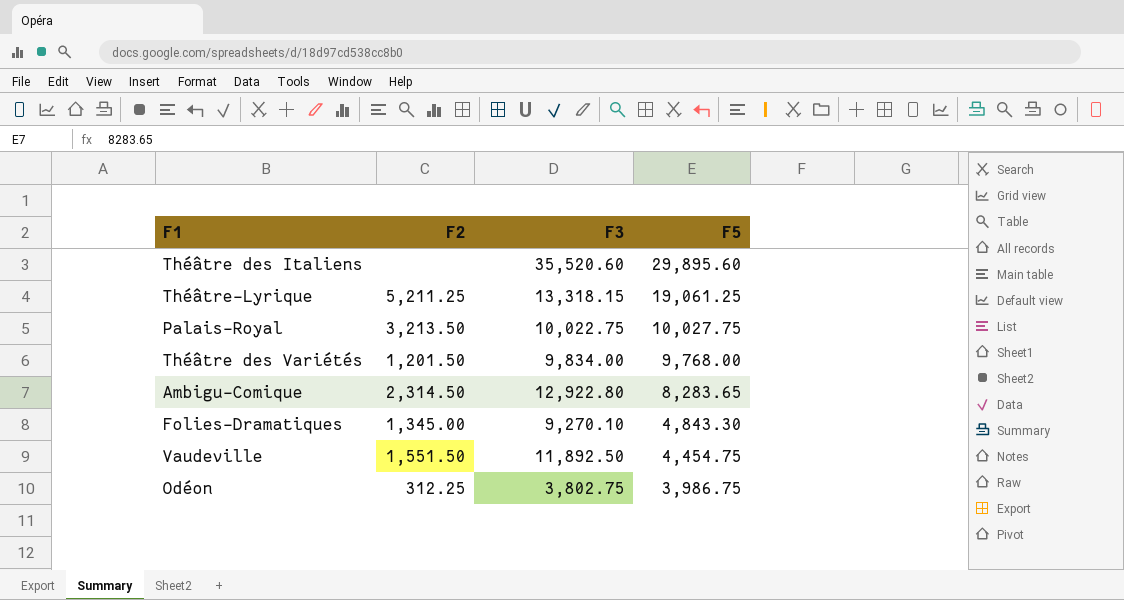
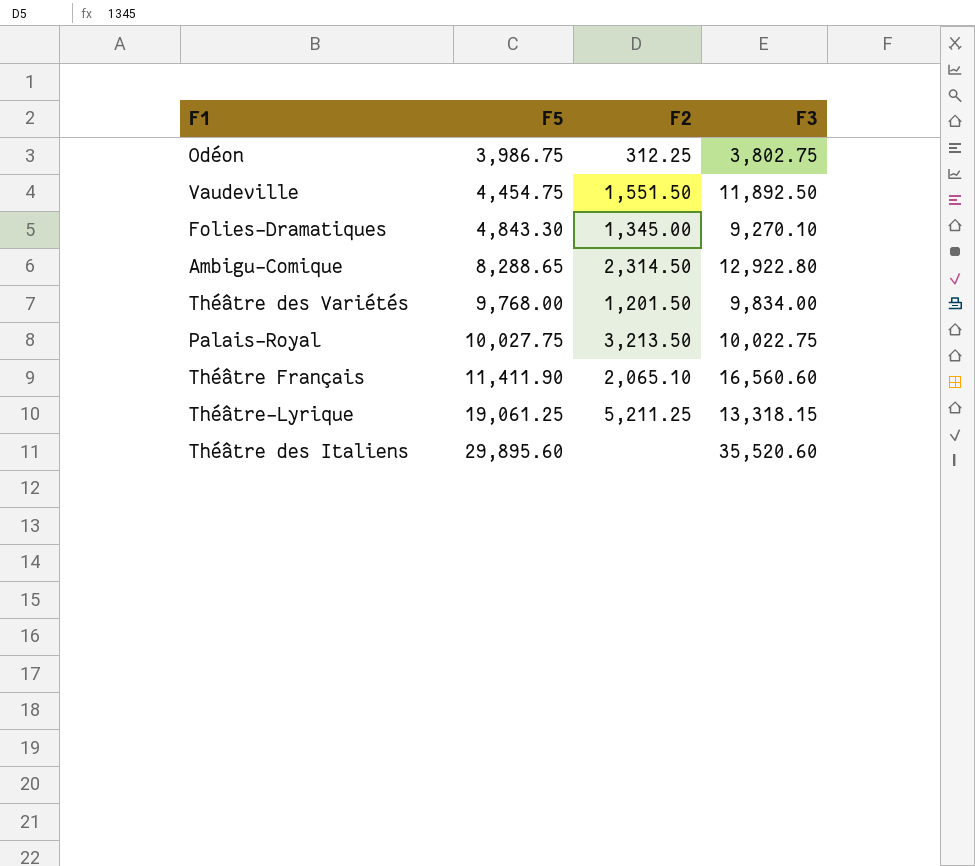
row order: F5 descending -> F5 ascending
column F5 | position: 4 -> 2
Ambigu-Comique | F5: 8,283.65 -> 8,288.65
row Théâtre Français: none -> 11,411.90 | 2,065.10 | 16,560.60

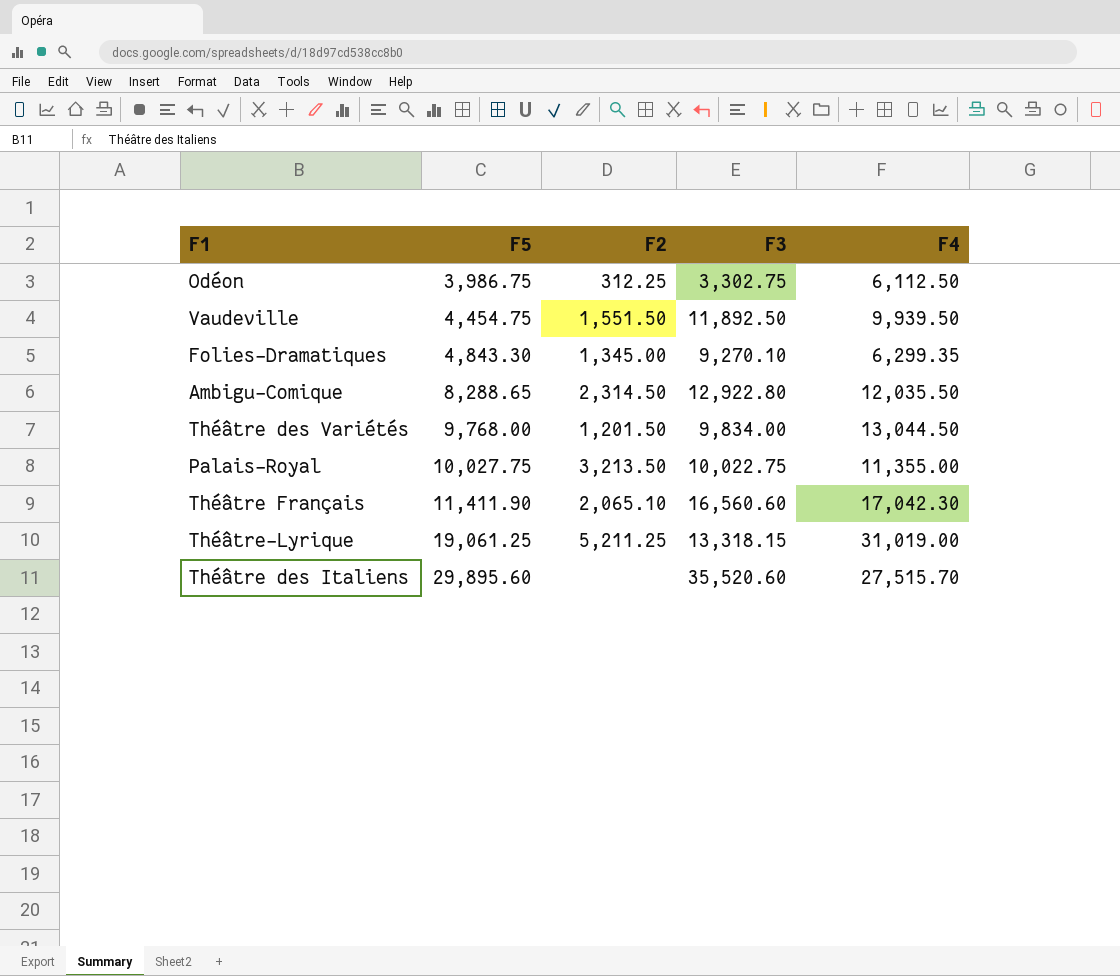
column F4 | position: none -> 5
Odéon | F3: 3,802.75 -> 3,302.75

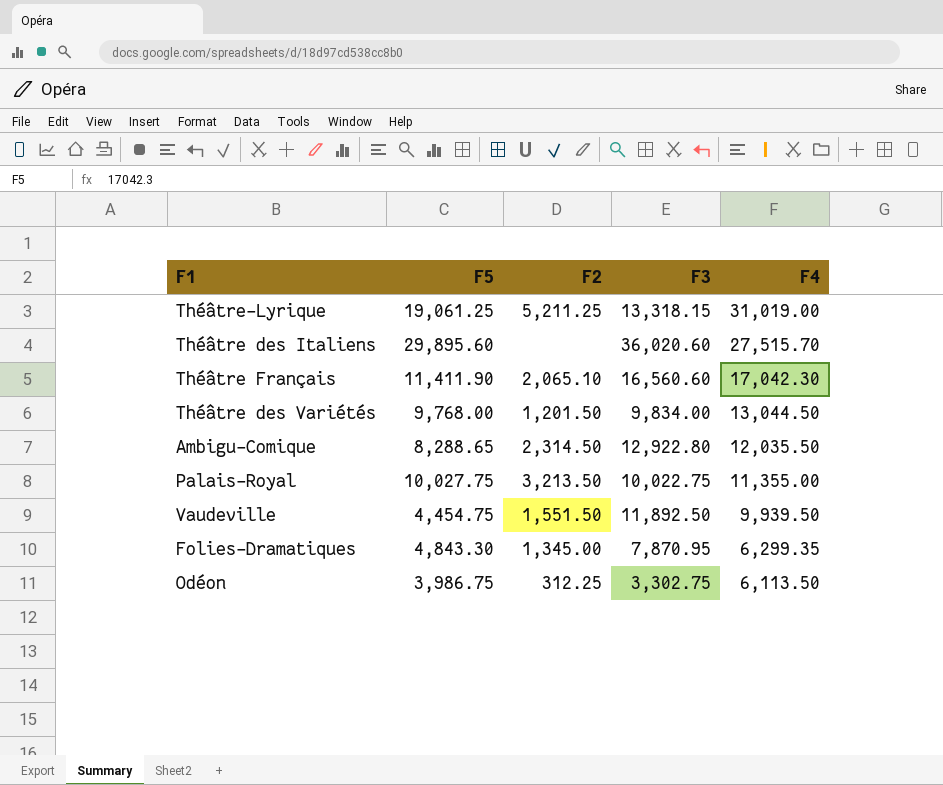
row order: F5 ascending -> F4 descending
Théâtre des Italiens | F3: 35,520.60 -> 36,020.60
Folies-Dramatiques | F3: 9,270.10 -> 7,870.95
Odéon | F4: 6,112.50 -> 6,113.50

